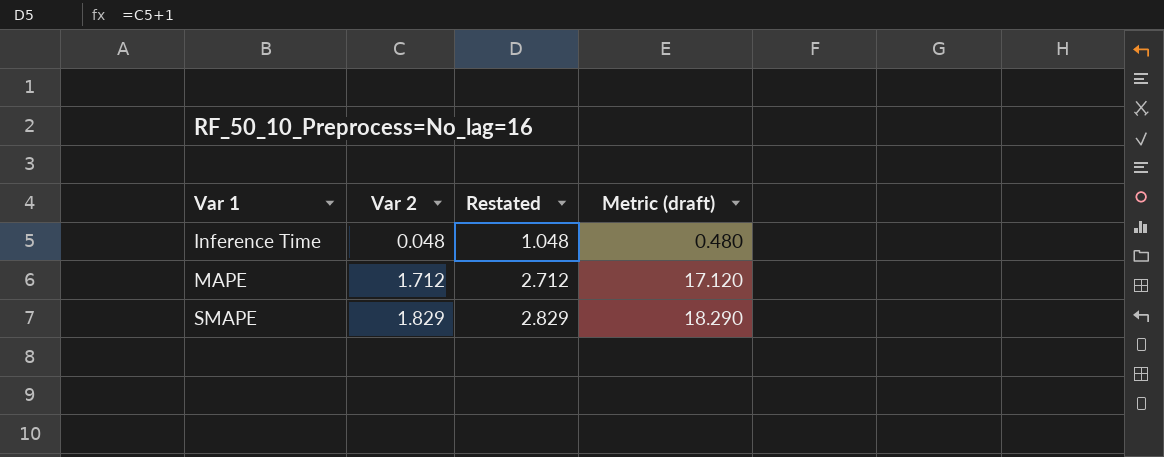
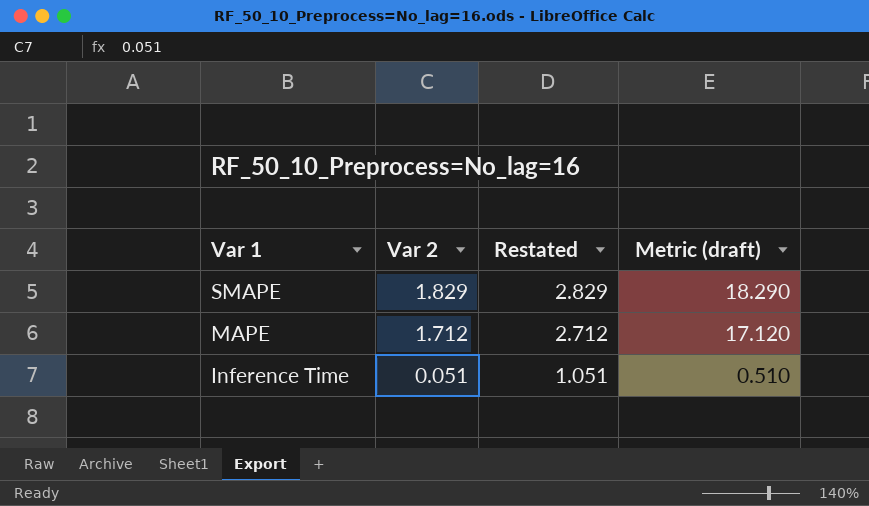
row order: Var 1 ascending -> Var 1 descending
Inference Time | Var 2: 0.048 -> 0.051
Inference Time | Restated: 1.048 -> 1.051
Inference Time | Metric (draft): 0.480 -> 0.510

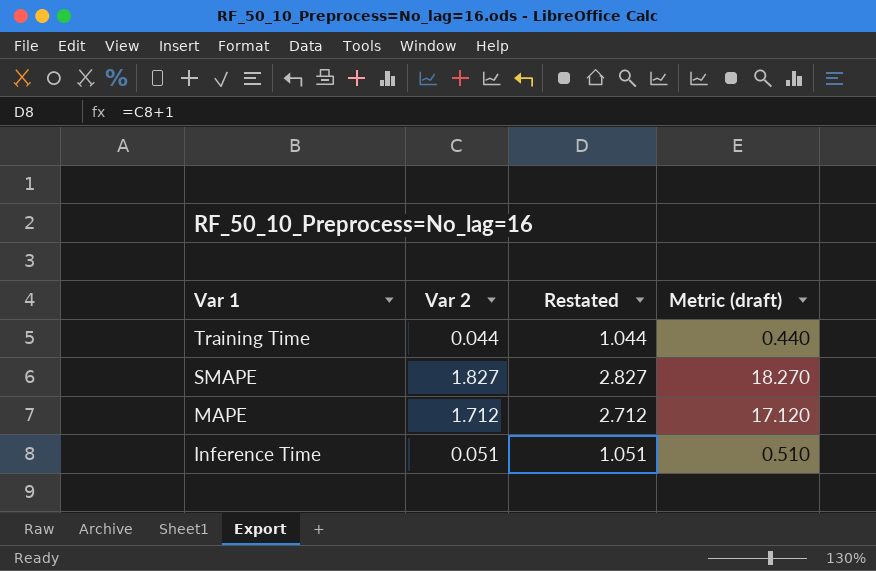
row Training Time: none -> 0.044 | 1.044 | 0.440
SMAPE | Var 2: 1.829 -> 1.827
SMAPE | Restated: 2.829 -> 2.827
SMAPE | Metric (draft): 18.290 -> 18.270

